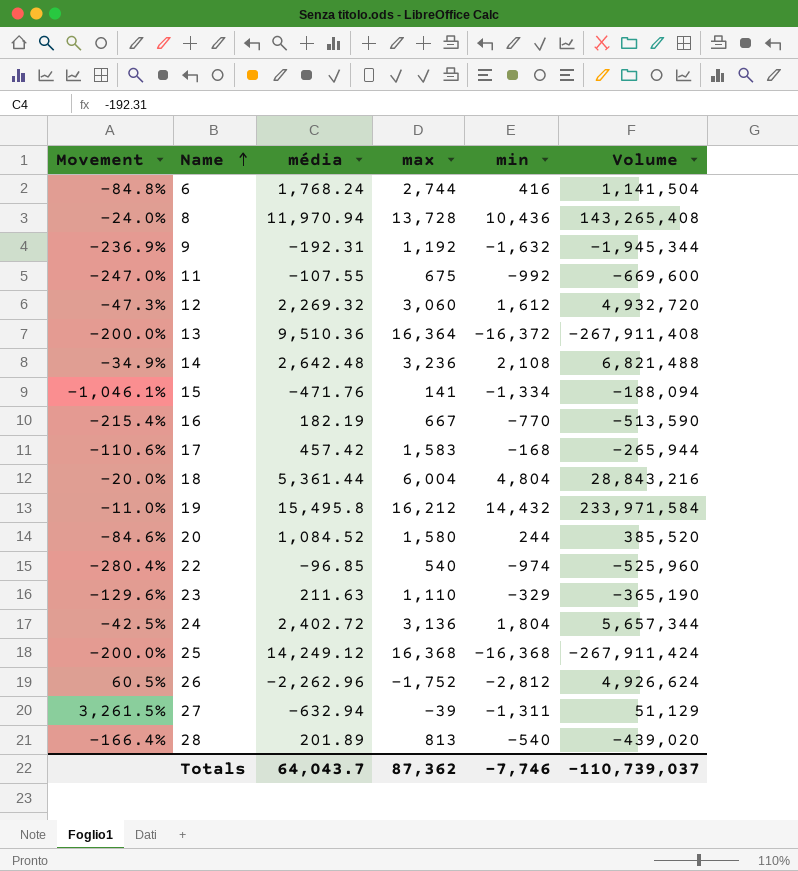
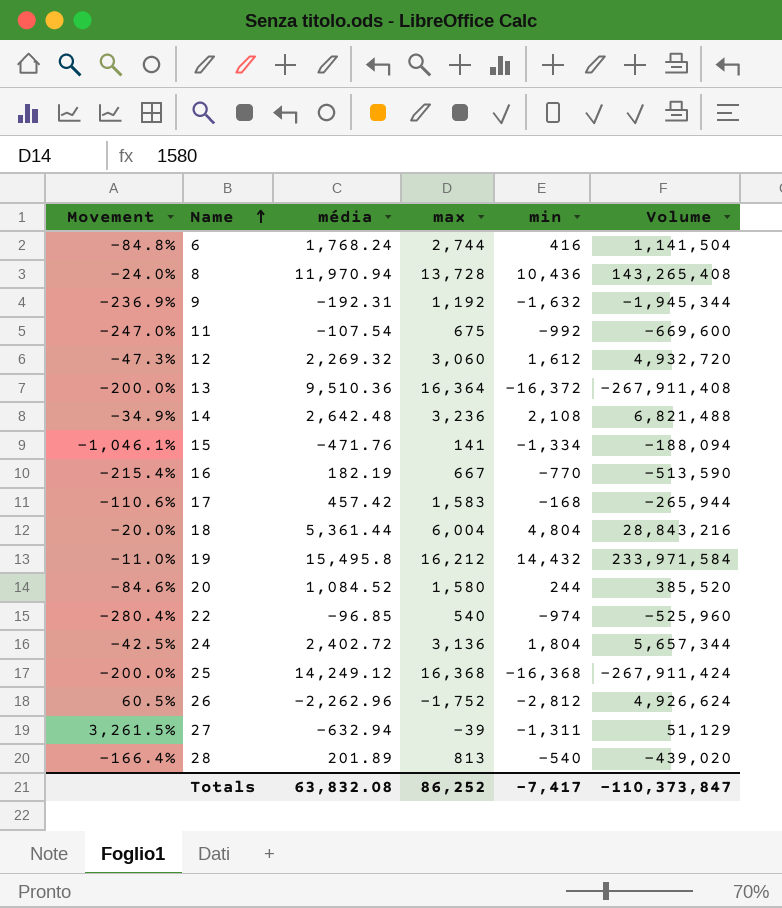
row 23: -129.6% | 211.63 | 1,110 | -329 | -365,190 -> none
11 | média: -107.55 -> -107.54
Totals | média: 64,043.7 -> 63,832.08
Totals | max: 87,362 -> 86,252
Totals | min: -7,746 -> -7,417
Totals | Volume: -110,739,037 -> -110,373,847

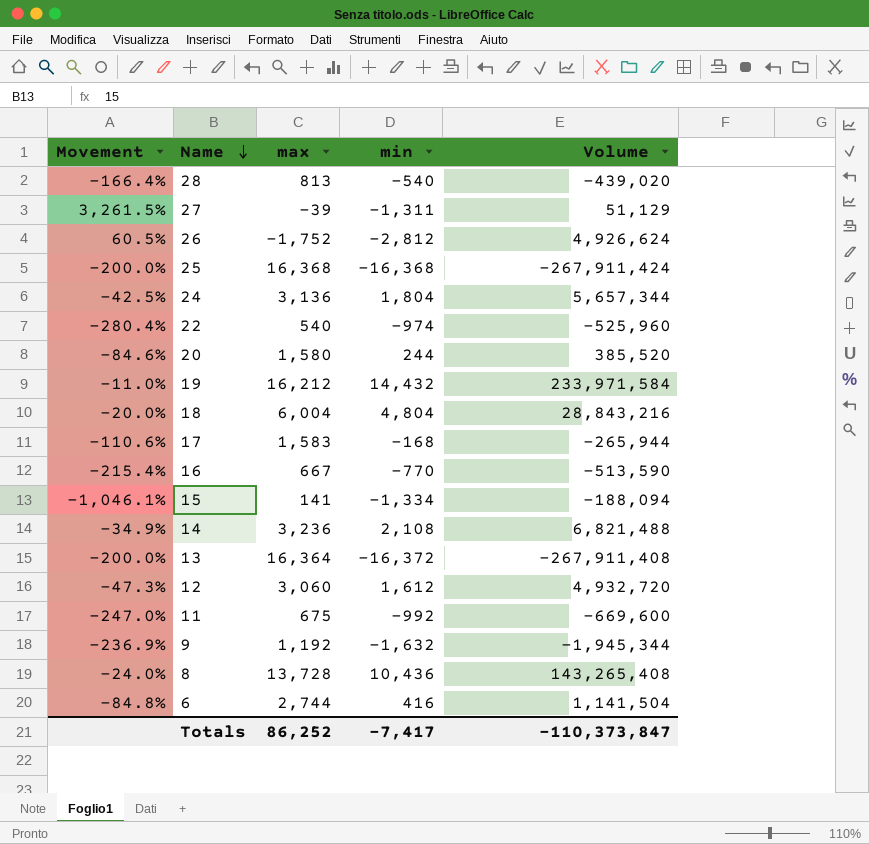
row order: Name ascending -> Name descending
column média | position: 3 -> none

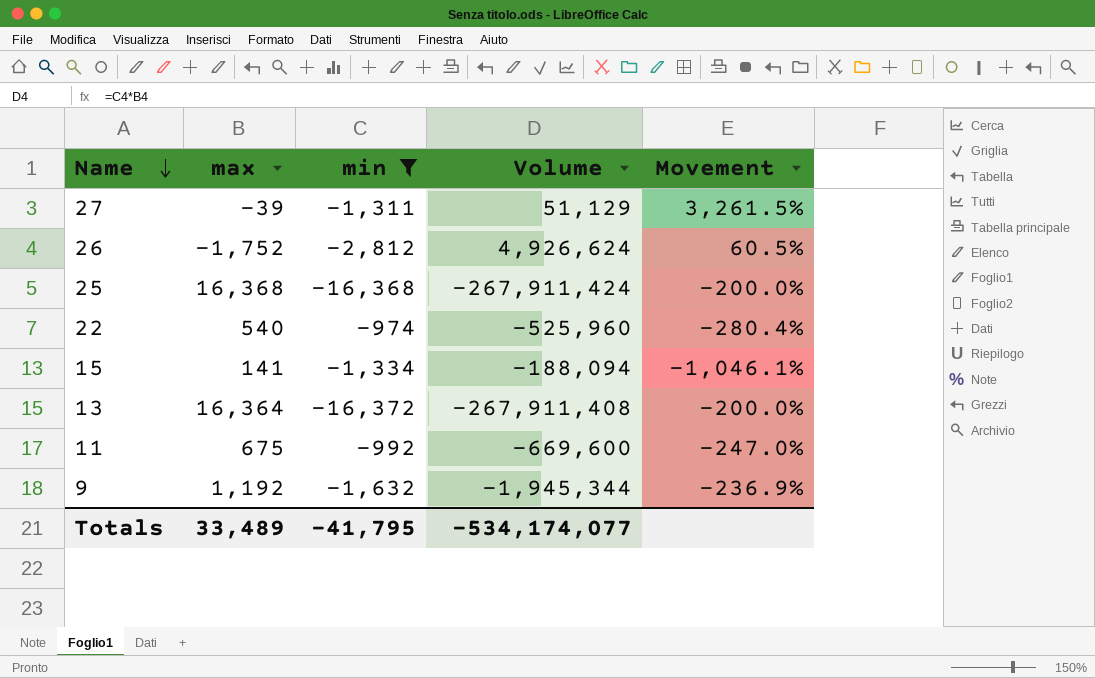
filter: none -> min <= -974
column Movement | position: 1 -> 5
Totals | max: 86,252 -> 33,489
Totals | min: -7,417 -> -41,795
Totals | Volume: -110,373,847 -> -534,174,077

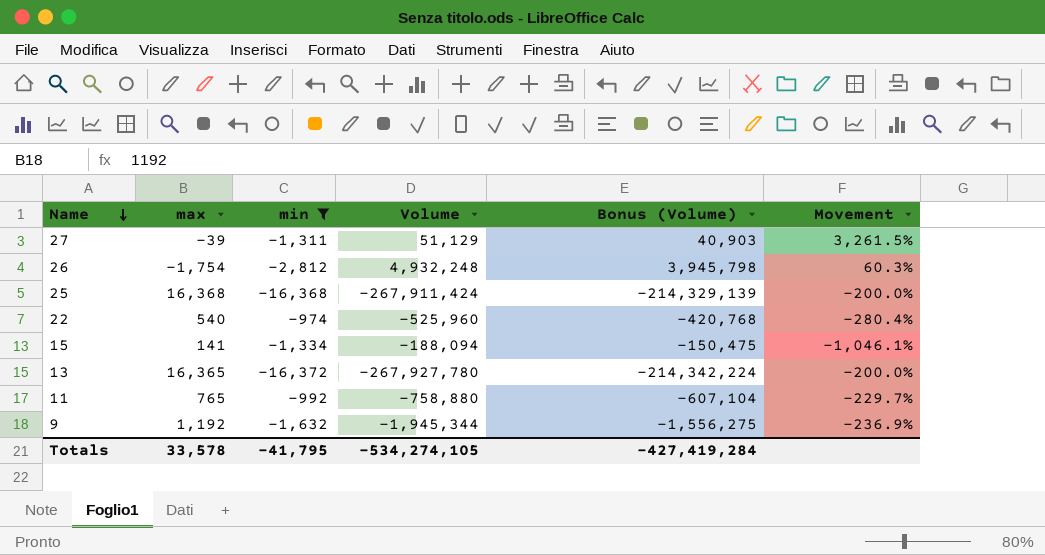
column Bonus (Volume) | formula: none -> [Volume] * 0.8
26 | max: -1,752 -> -1,754
26 | Volume: 4,926,624 -> 4,932,248
26 | Movement: 60.5% -> 60.3%
13 | max: 16,364 -> 16,365
13 | Volume: -267,911,408 -> -267,927,780
11 | max: 675 -> 765
11 | Volume: -669,600 -> -758,880
11 | Movement: -247.0% -> -229.7%
Totals | max: 33,489 -> 33,578
Totals | Volume: -534,174,077 -> -534,274,105

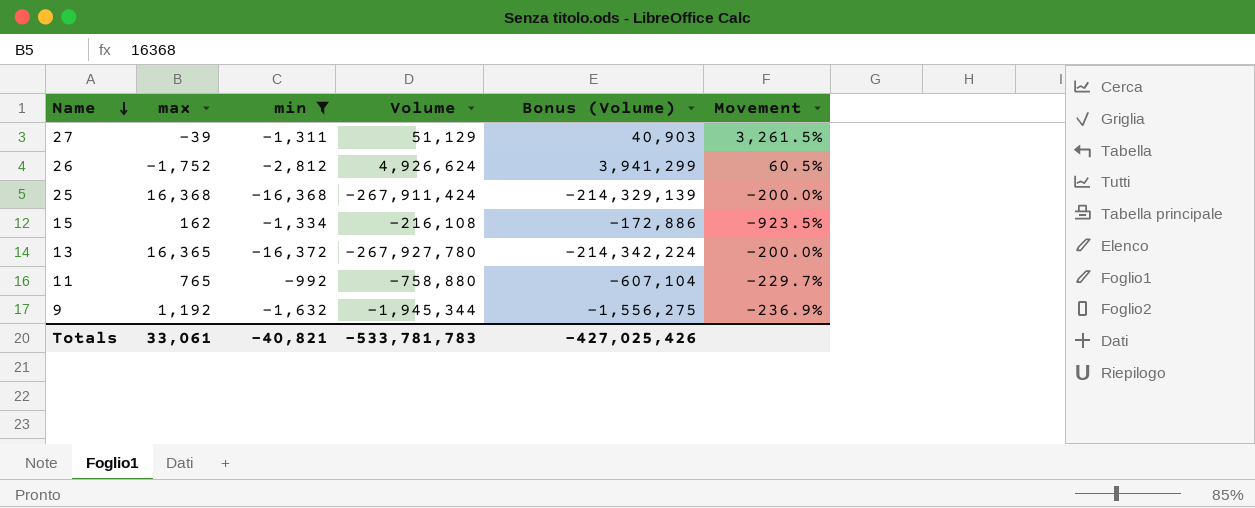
row 22: 540 | -974 | -525,960 | -420,768 | -280.4% -> none
26 | max: -1,754 -> -1,752
26 | Volume: 4,932,248 -> 4,926,624
26 | Bonus (Volume): 3,945,798 -> 3,941,299
26 | Movement: 60.3% -> 60.5%
15 | max: 141 -> 162
15 | Volume: -188,094 -> -216,108
15 | Bonus (Volume): -150,475 -> -172,886
15 | Movement: -1,046.1% -> -923.5%
Totals | max: 33,578 -> 33,061
Totals | min: -41,795 -> -40,821
Totals | Volume: -534,274,105 -> -533,781,783
Totals | Bonus (Volume): -427,419,284 -> -427,025,426

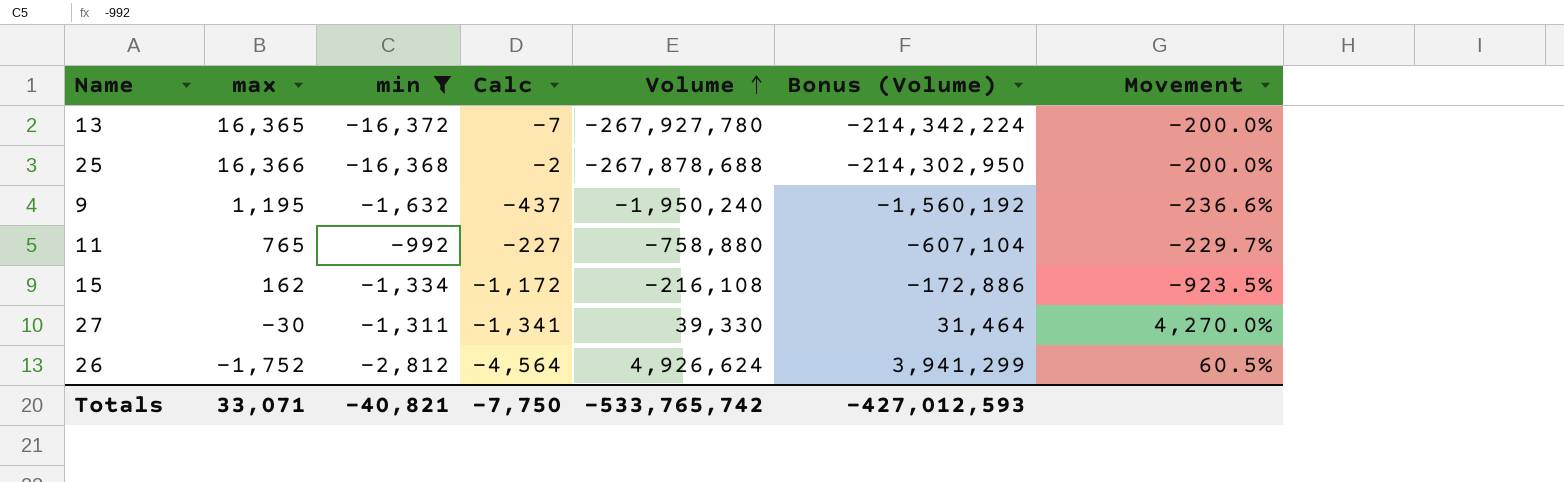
row order: Name descending -> Volume ascending
column Calc | formula: none -> [max] + [min]
25 | max: 16,368 -> 16,366
25 | Volume: -267,911,424 -> -267,878,688
25 | Bonus (Volume): -214,329,139 -> -214,302,950
9 | max: 1,192 -> 1,195
9 | Volume: -1,945,344 -> -1,950,240
9 | Bonus (Volume): -1,556,275 -> -1,560,192
9 | Movement: -236.9% -> -236.6%
27 | max: -39 -> -30
27 | Volume: 51,129 -> 39,330
27 | Bonus (Volume): 40,903 -> 31,464
27 | Movement: 3,261.5% -> 4,270.0%
Totals | max: 33,061 -> 33,071
Totals | Volume: -533,781,783 -> -533,765,742
Totals | Bonus (Volume): -427,025,426 -> -427,012,593

